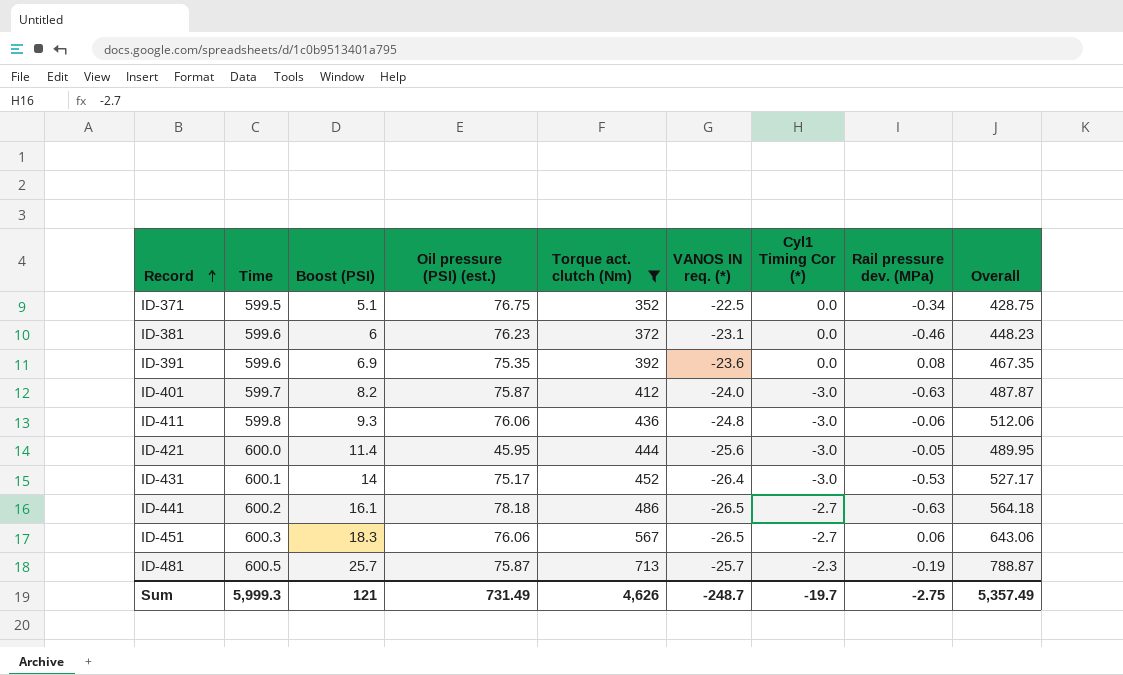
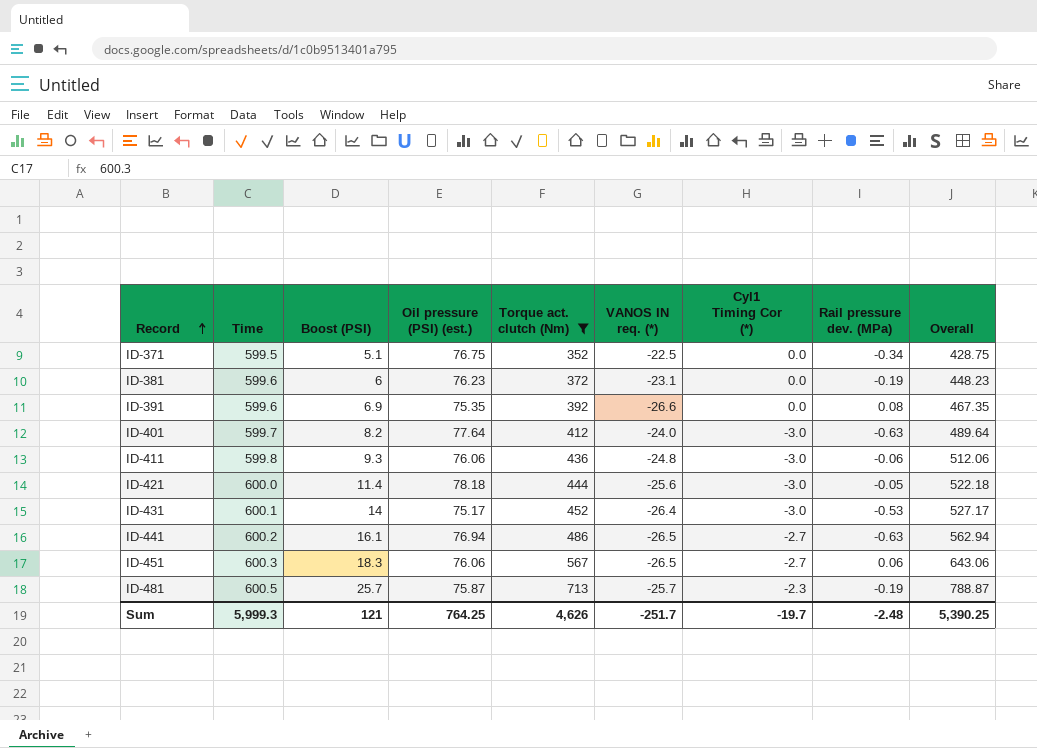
ID-381 | Rail pressure dev. (MPa): -0.46 -> -0.19
ID-391 | VANOS IN req. (*): -23.6 -> -26.6
ID-401 | Oil pressure (PSI) (est.): 75.87 -> 77.64
ID-401 | Overall: 487.87 -> 489.64
ID-421 | Oil pressure (PSI) (est.): 45.95 -> 78.18
ID-421 | Overall: 489.95 -> 522.18
ID-441 | Oil pressure (PSI) (est.): 78.18 -> 76.94
ID-441 | Overall: 564.18 -> 562.94
Sum | Oil pressure (PSI) (est.): 731.49 -> 764.25
Sum | VANOS IN req. (*): -248.7 -> -251.7
Sum | Rail pressure dev. (MPa): -2.75 -> -2.48
Sum | Overall: 5,357.49 -> 5,390.25

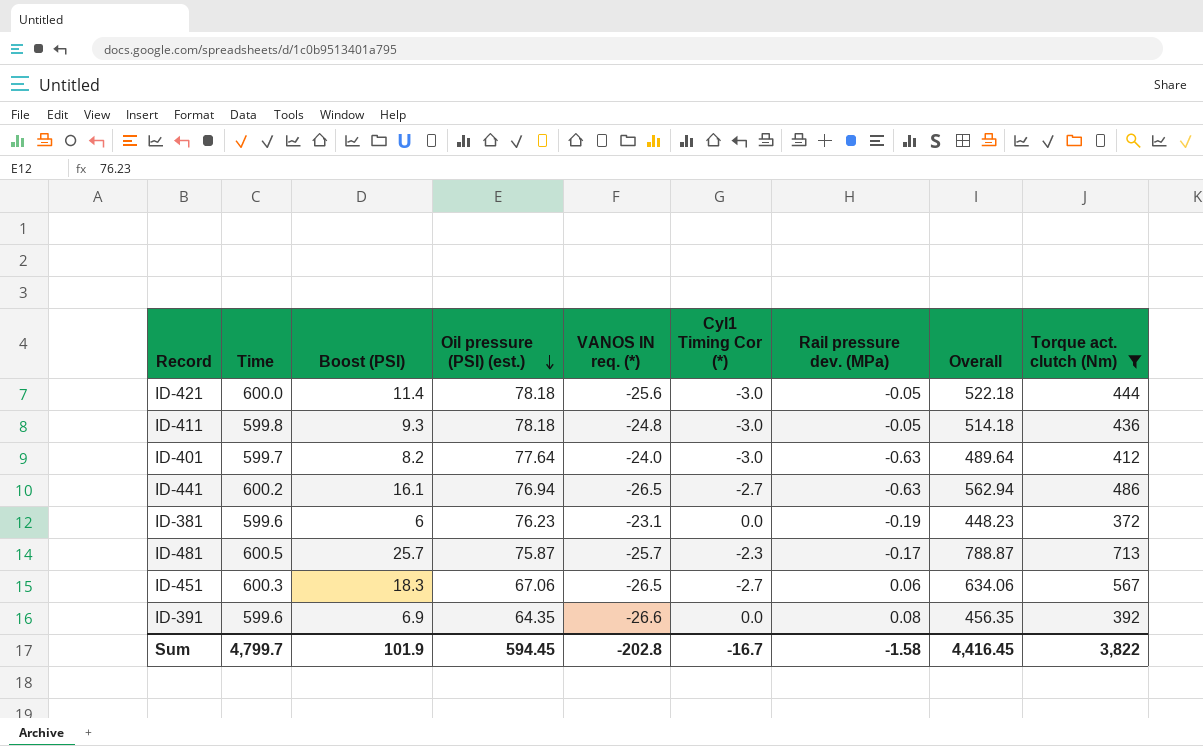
row order: Record ascending -> Oil pressure (PSI) (est.) descending
column Torque act. clutch (Nm) | position: 5 -> 9
row ID-371: 599.5 | 5.1 | 76.75 | 352 | -22.5 | 0.0 | -0.34 | 428.75 -> none
row ID-431: 600.1 | 14 | 75.17 | 452 | -26.4 | -3.0 | -0.53 | 527.17 -> none
ID-411 | Oil pressure (PSI) (est.): 76.06 -> 78.18
ID-411 | Rail pressure dev. (MPa): -0.06 -> -0.05
ID-411 | Overall: 512.06 -> 514.18
ID-481 | Rail pressure dev. (MPa): -0.19 -> -0.17
ID-451 | Oil pressure (PSI) (est.): 76.06 -> 67.06
ID-451 | Overall: 643.06 -> 634.06
ID-391 | Oil pressure (PSI) (est.): 75.35 -> 64.35
ID-391 | Overall: 467.35 -> 456.35
Sum | Time: 5,999.3 -> 4,799.7
Sum | Boost (PSI): 121 -> 101.9
Sum | Oil pressure (PSI) (est.): 764.25 -> 594.45
Sum | VANOS IN req. (*): -251.7 -> -202.8
Sum | Cyl1 Timing Cor (*): -19.7 -> -16.7
Sum | Rail pressure dev. (MPa): -2.48 -> -1.58
Sum | Overall: 5,390.25 -> 4,416.45
Sum | Torque act. clutch (Nm): 4,626 -> 3,822

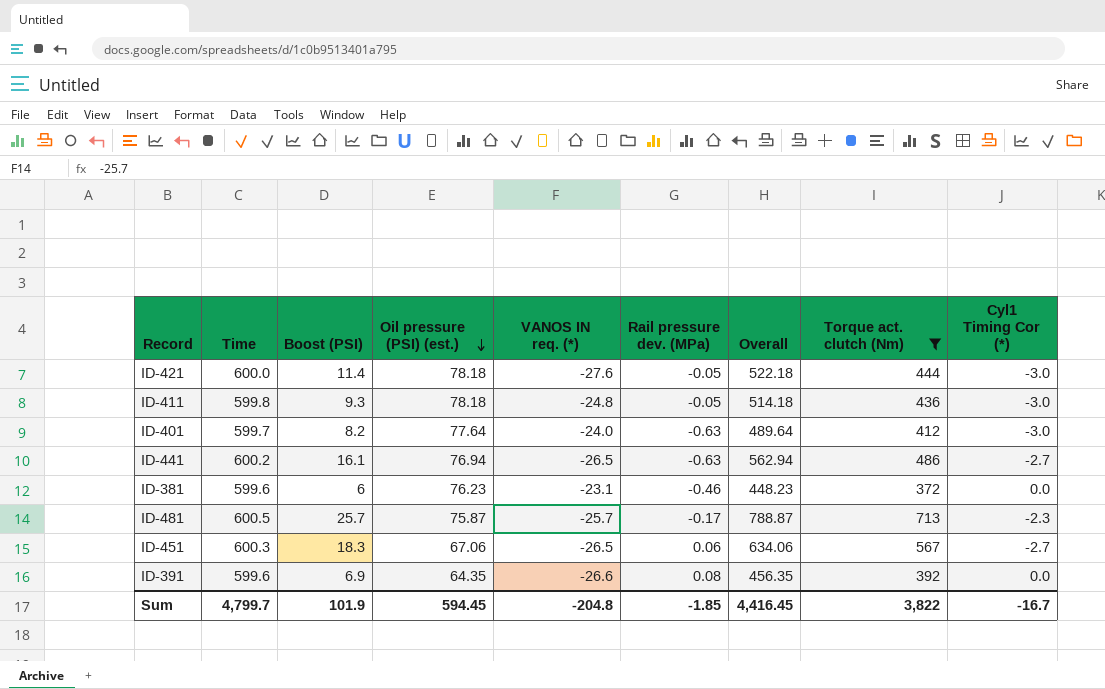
column Cyl1 Timing Cor (*) | position: 6 -> 9
ID-421 | VANOS IN req. (*): -25.6 -> -27.6
ID-381 | Rail pressure dev. (MPa): -0.19 -> -0.46
Sum | VANOS IN req. (*): -202.8 -> -204.8
Sum | Rail pressure dev. (MPa): -1.58 -> -1.85

